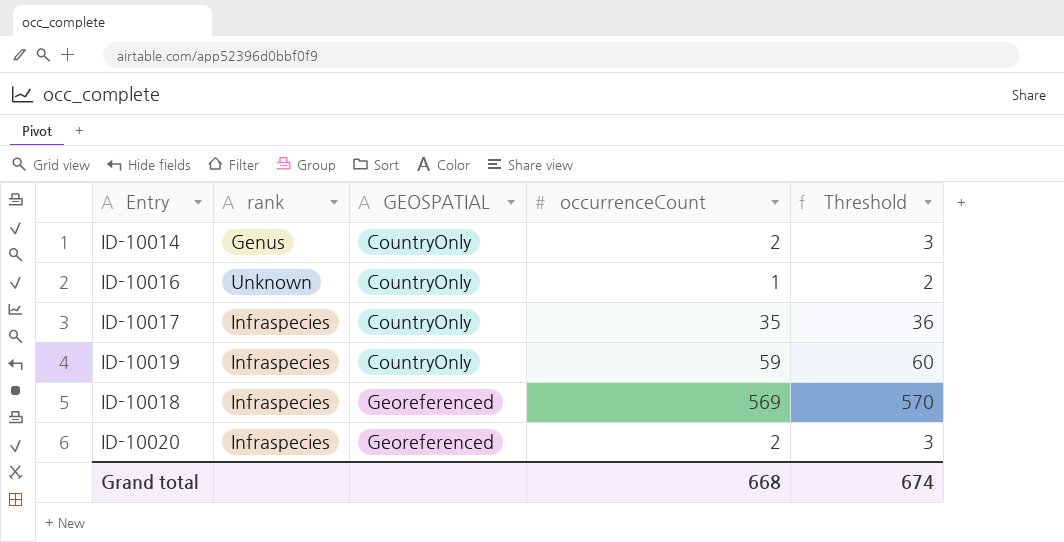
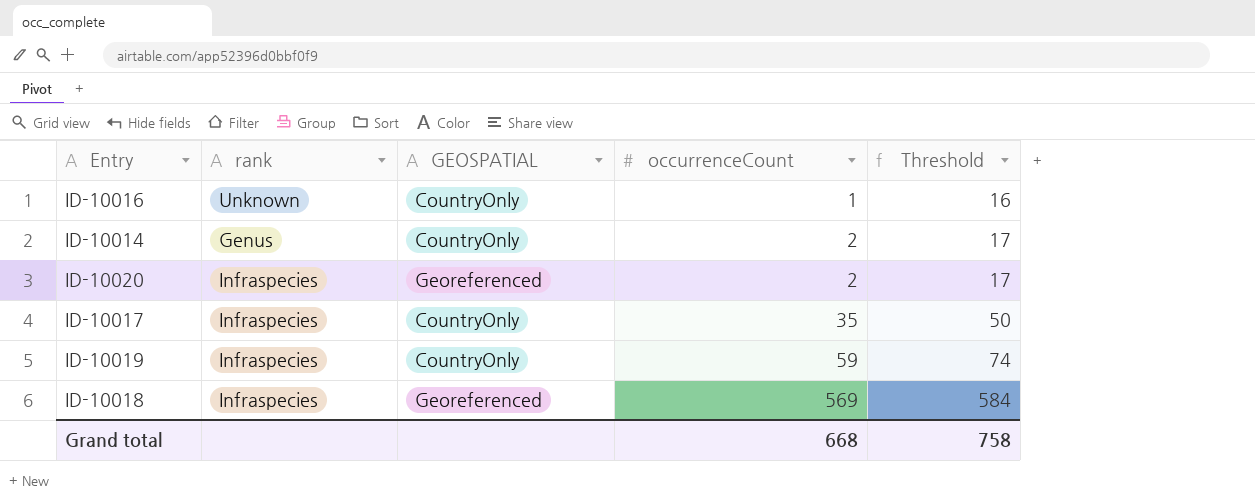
row order: GEOSPATIAL ascending -> occurrenceCount ascending
column Threshold | formula: [occurrenceCount] + 1 -> [occurrenceCount] + 15
Grand total | Threshold: 674 -> 758

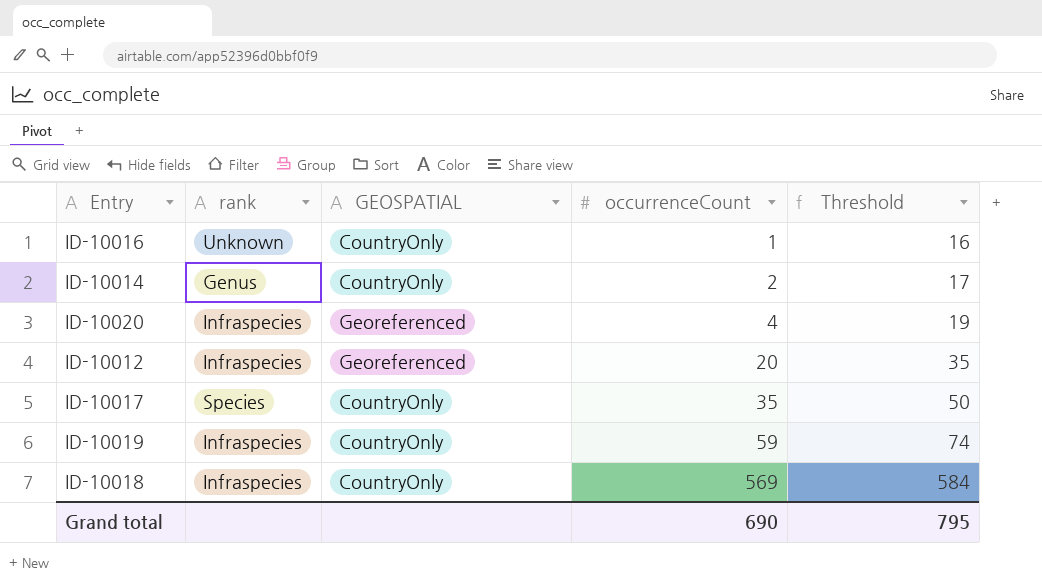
ID-10020 | occurrenceCount: 2 -> 4
ID-10020 | Threshold: 17 -> 19
row ID-10012: none -> Infraspecies | Georeferenced | 20 | 35
ID-10017 | rank: Infraspecies -> Species
ID-10018 | GEOSPATIAL: Georeferenced -> CountryOnly
Grand total | occurrenceCount: 668 -> 690
Grand total | Threshold: 758 -> 795

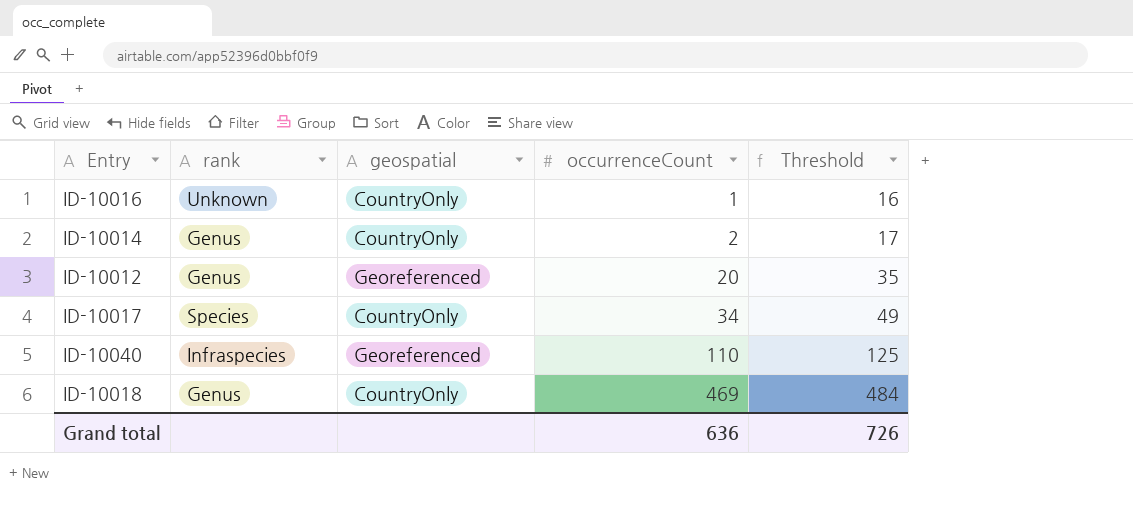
column name: GEOSPATIAL -> geospatial
row ID-10020: Infraspecies | Georeferenced | 4 | 19 -> none
row ID-10019: Infraspecies | CountryOnly | 59 | 74 -> none
ID-10012 | rank: Infraspecies -> Genus
ID-10017 | occurrenceCount: 35 -> 34
ID-10017 | Threshold: 50 -> 49
row ID-10040: none -> Infraspecies | Georeferenced | 110 | 125
ID-10018 | rank: Infraspecies -> Genus
ID-10018 | occurrenceCount: 569 -> 469
ID-10018 | Threshold: 584 -> 484
Grand total | occurrenceCount: 690 -> 636
Grand total | Threshold: 795 -> 726

